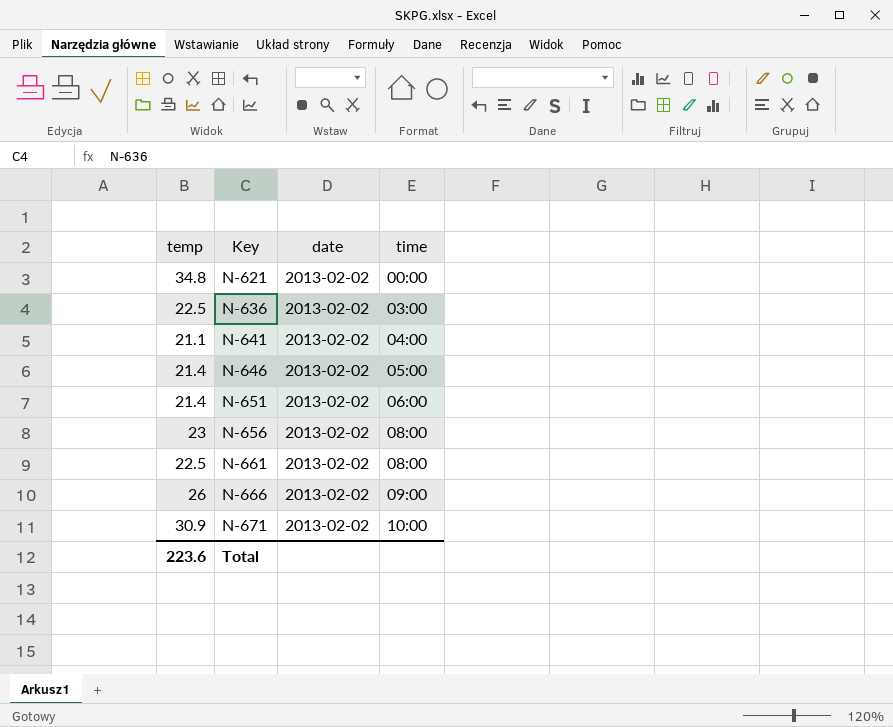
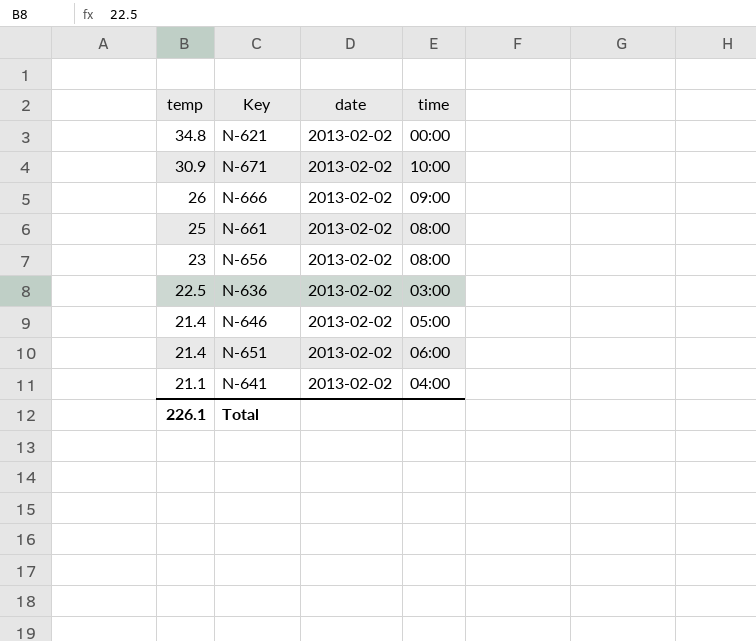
row order: Key ascending -> temp descending
N-661 | temp: 22.5 -> 25
Total | temp: 223.6 -> 226.1

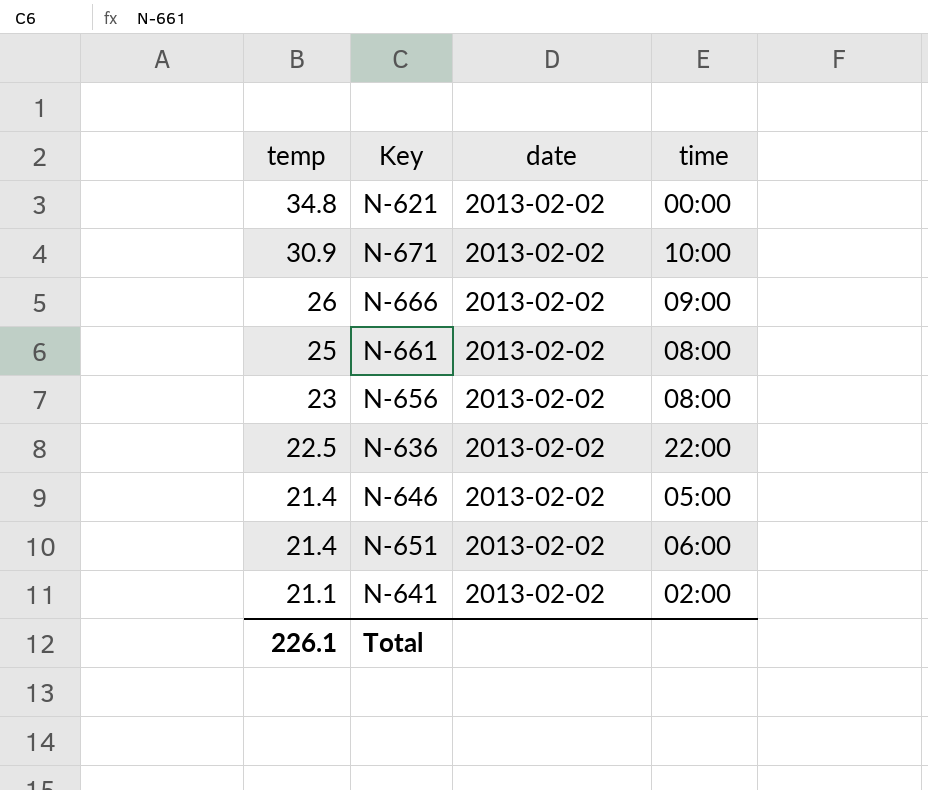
N-636 | time: 03:00 -> 22:00
N-641 | time: 04:00 -> 02:00

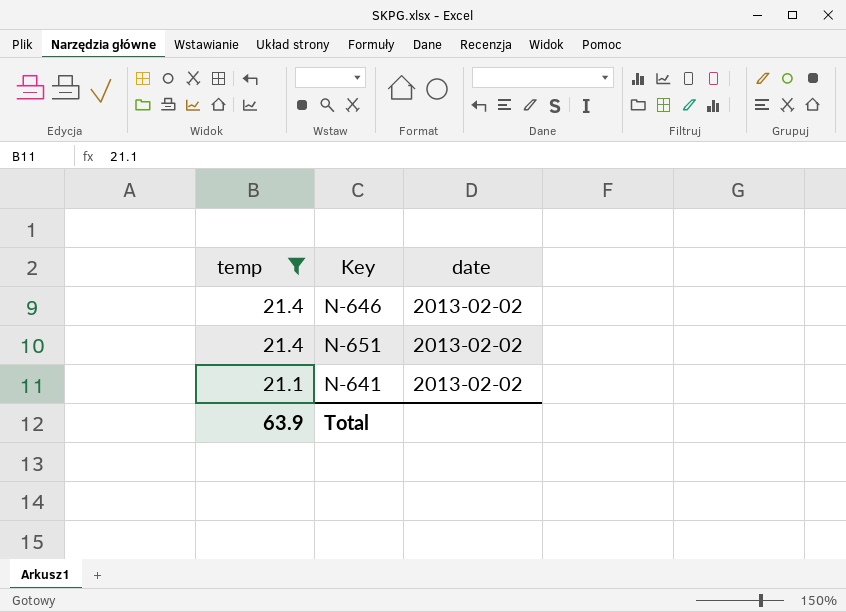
filter: none -> temp <= 21.4
column time | position: 4 -> none
Total | temp: 226.1 -> 63.9

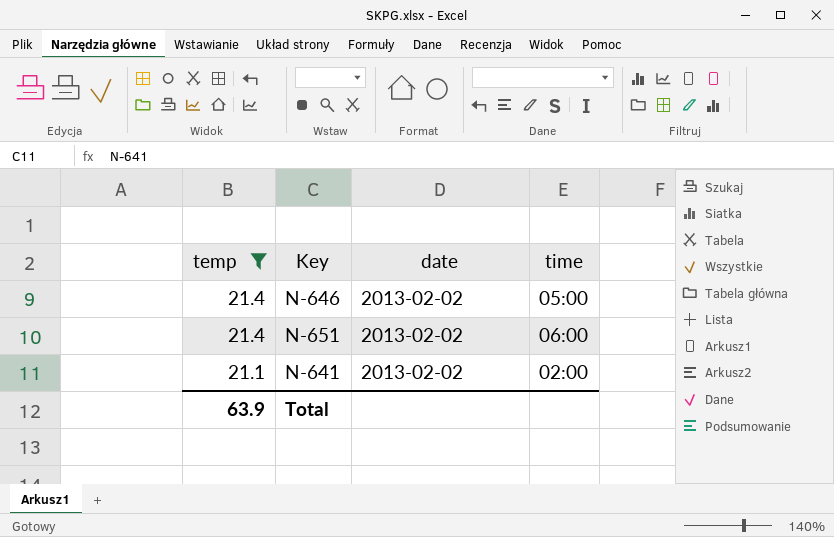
column time | position: none -> 4

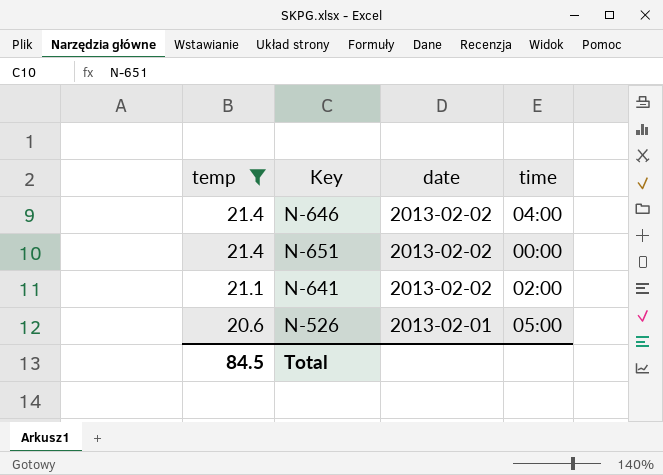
N-646 | time: 05:00 -> 04:00
N-651 | time: 06:00 -> 00:00
row N-526: none -> 20.6 | 2013-02-01 | 05:00
Total | temp: 63.9 -> 84.5

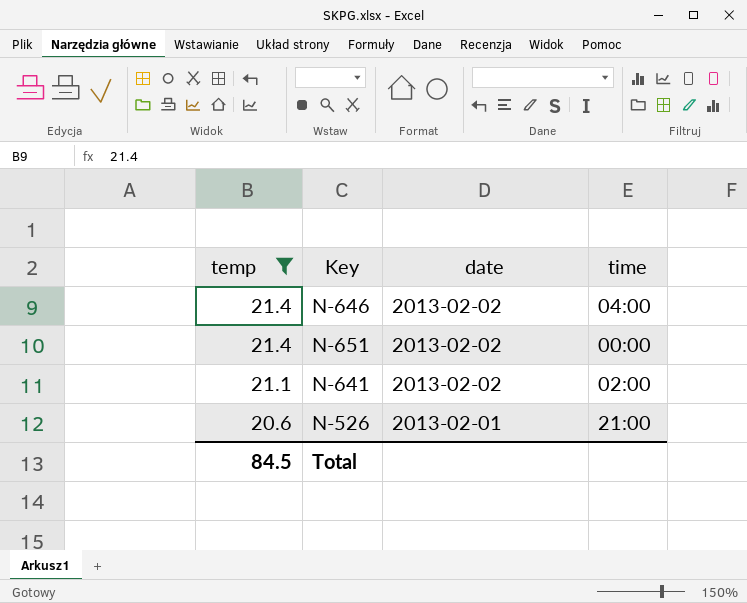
N-526 | time: 05:00 -> 21:00

